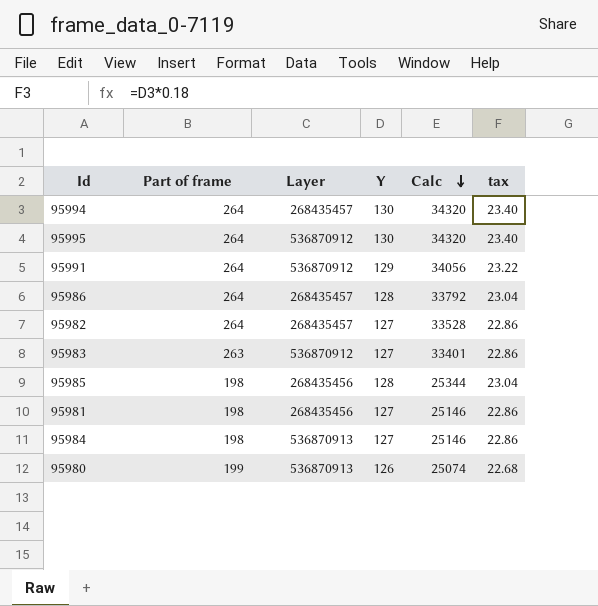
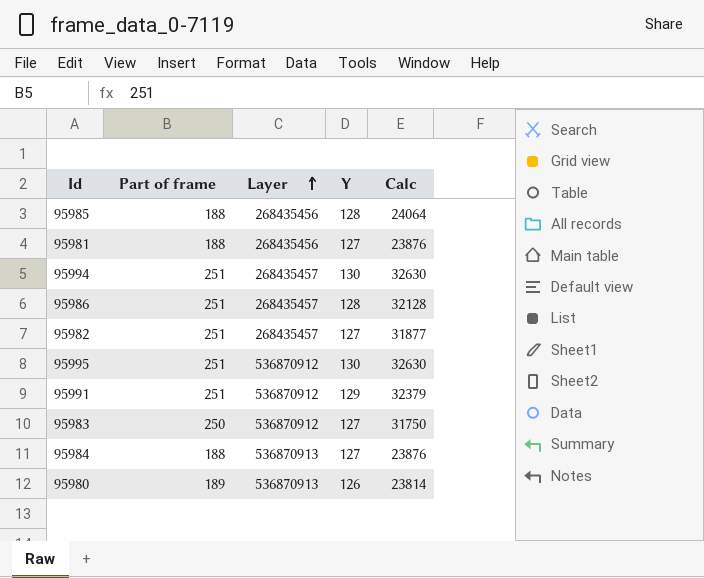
row order: Calc descending -> Layer ascending
column tax | formula: [Y] * 0.18 -> none
95985 | Part of frame: 198 -> 188
95985 | Calc: 25344 -> 24064
95981 | Part of frame: 198 -> 188
95981 | Calc: 25146 -> 23876
95994 | Part of frame: 264 -> 251
95994 | Calc: 34320 -> 32630
95986 | Part of frame: 264 -> 251
95986 | Calc: 33792 -> 32128
95982 | Part of frame: 264 -> 251
95982 | Calc: 33528 -> 31877
95995 | Part of frame: 264 -> 251
95995 | Calc: 34320 -> 32630
95991 | Part of frame: 264 -> 251
95991 | Calc: 34056 -> 32379
95983 | Part of frame: 263 -> 250
95983 | Calc: 33401 -> 31750
95984 | Part of frame: 198 -> 188
95984 | Calc: 25146 -> 23876
95980 | Part of frame: 199 -> 189
95980 | Calc: 25074 -> 23814

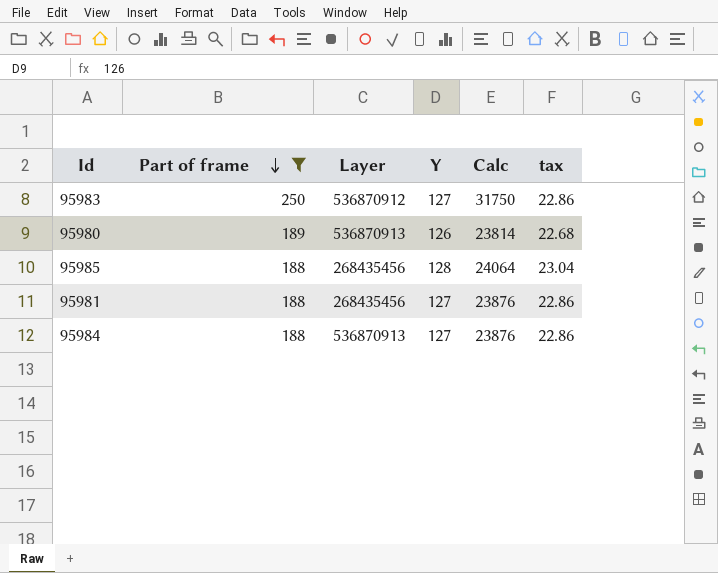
filter: none -> Part of frame != 251
row order: Layer ascending -> Part of frame descending
column tax | formula: none -> [Y] * 0.18

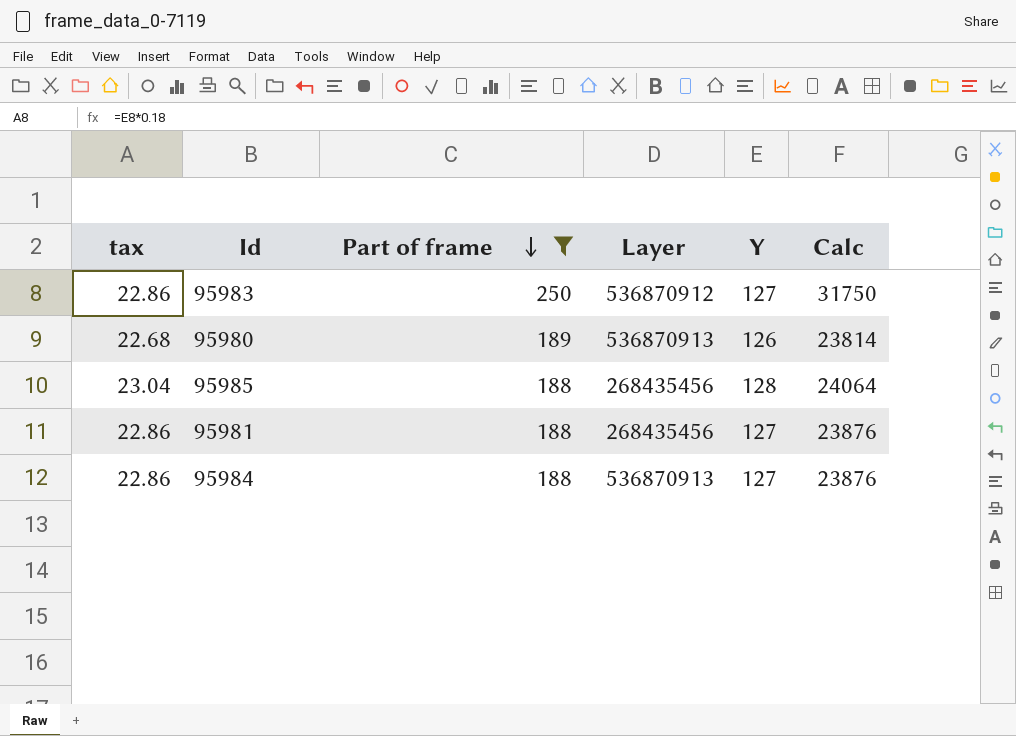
column tax | position: 6 -> 1

